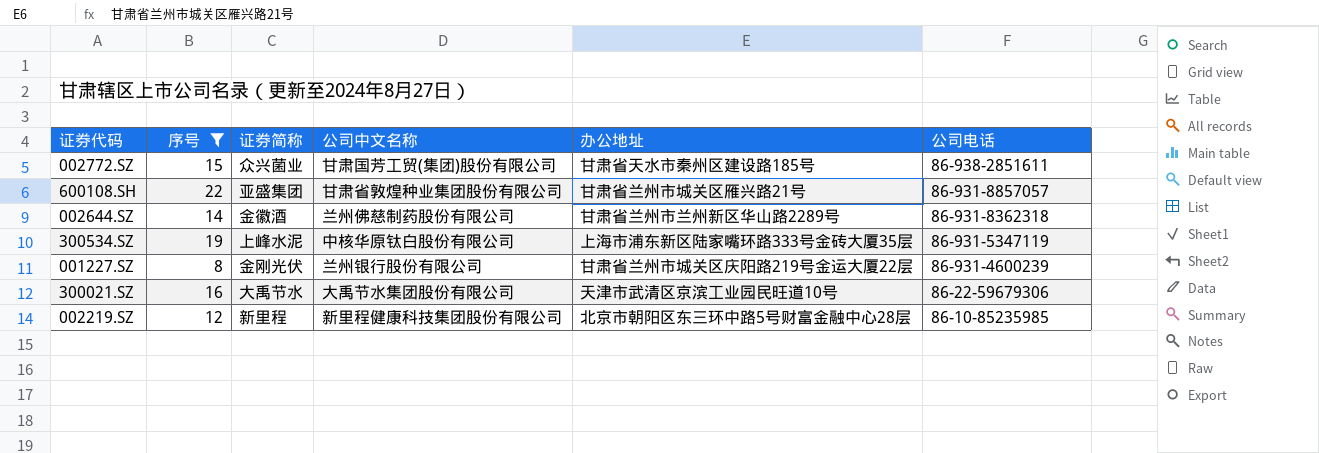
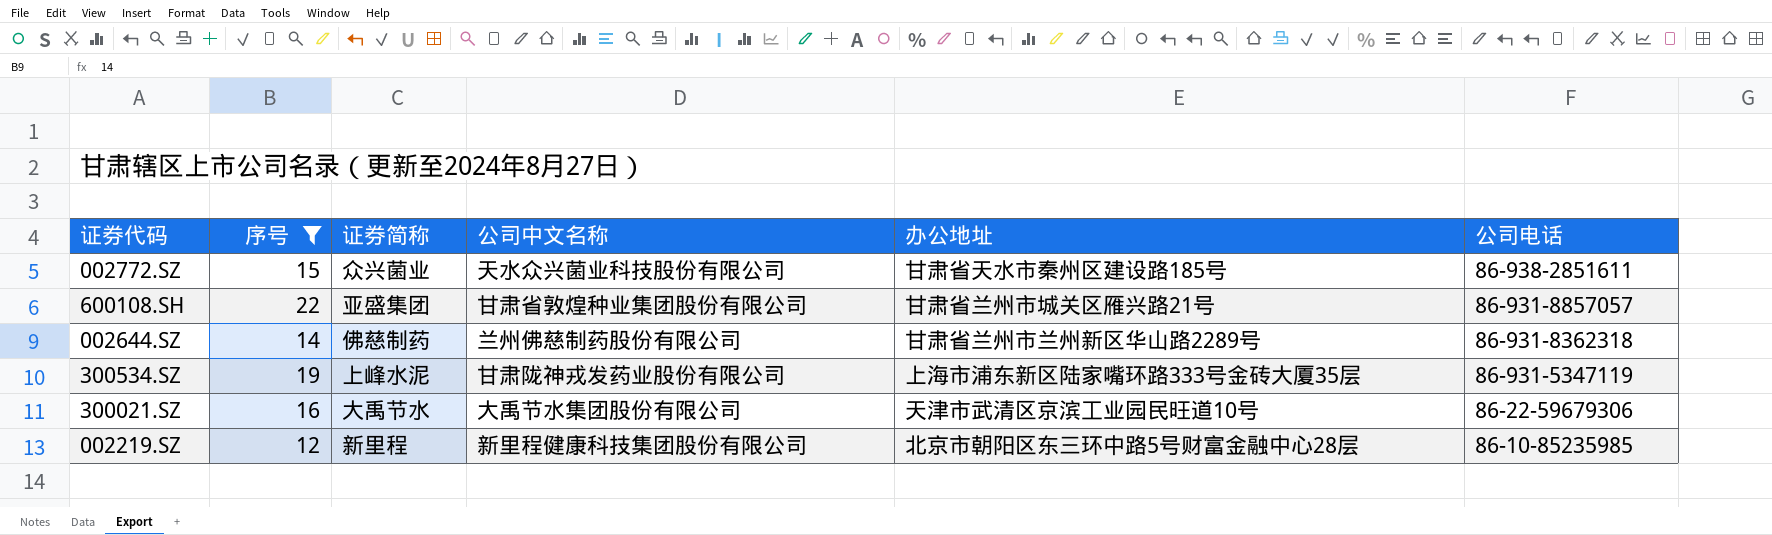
row 001227.SZ: 8 | 金刚光伏 | 兰州银行股份有限公司 | 甘肃省兰州市城关区庆阳路219号金运大厦22层 | 86-931-4600239 -> none
002772.SZ | 公司中文名称: 甘肃国芳工贸(集团)股份有限公司 -> 天水众兴菌业科技股份有限公司
002644.SZ | 证券简称: 金徽酒 -> 佛慈制药
300534.SZ | 公司中文名称: 中核华原钛白股份有限公司 -> 甘肃陇神戎发药业股份有限公司

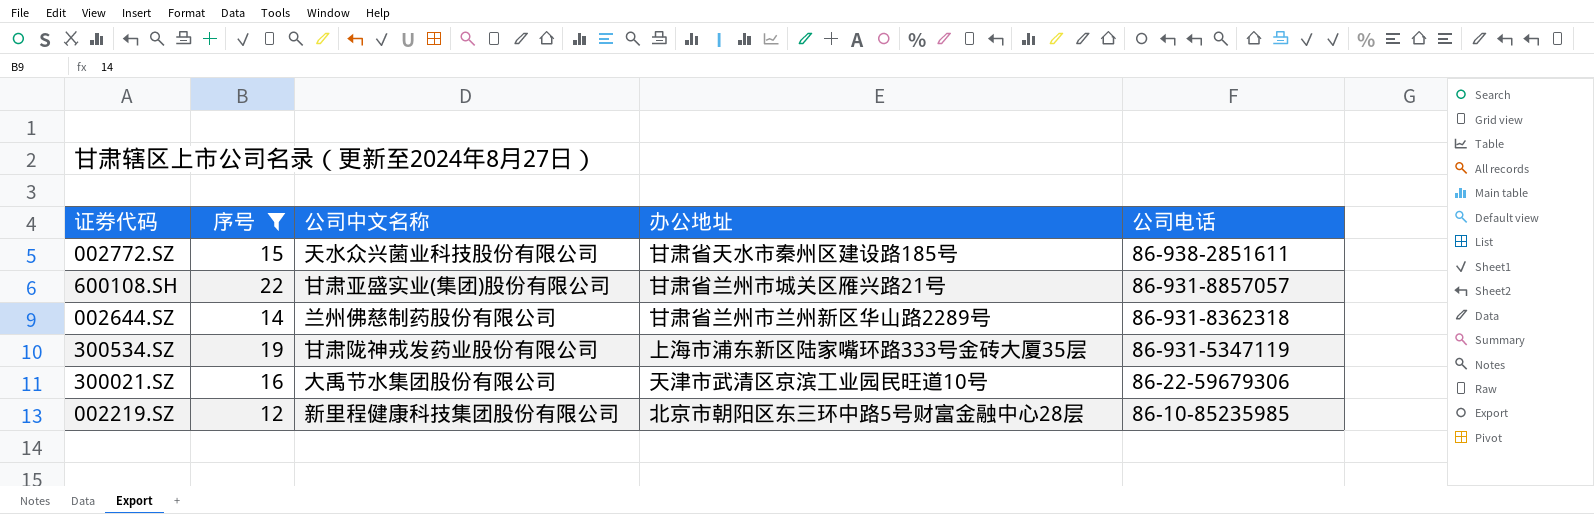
column 证券简称 | position: 3 -> none
600108.SH | 公司中文名称: 甘肃省敦煌种业集团股份有限公司 -> 甘肃亚盛实业(集团)股份有限公司

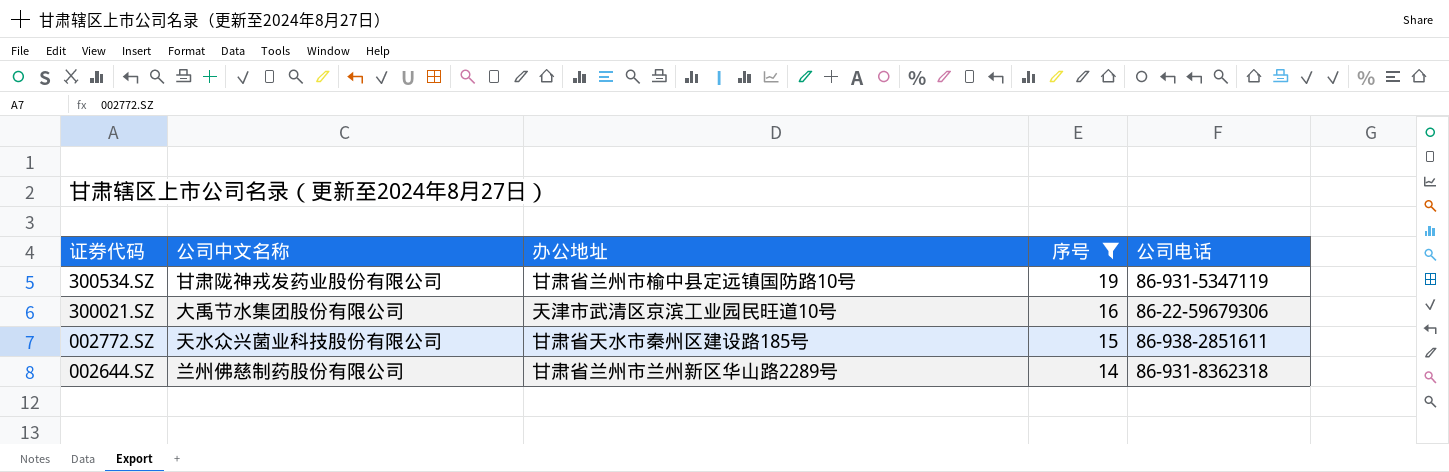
row order: 公司电话 descending -> 证券代码 descending
column 序号 | position: 2 -> 4
row 600108.SH: 22 | 甘肃亚盛实业(集团)股份有限公司 | 甘肃省兰州市城关区雁兴路21号 | 86-931-8857057 -> none
row 002219.SZ: 12 | 新里程健康科技集团股份有限公司 | 北京市朝阳区东三环中路5号财富金融中心28层 | 86-10-85235985 -> none
300534.SZ | 办公地址: 上海市浦东新区陆家嘴环路333号金砖大厦35层 -> 甘肃省兰州市榆中县定远镇国防路10号

